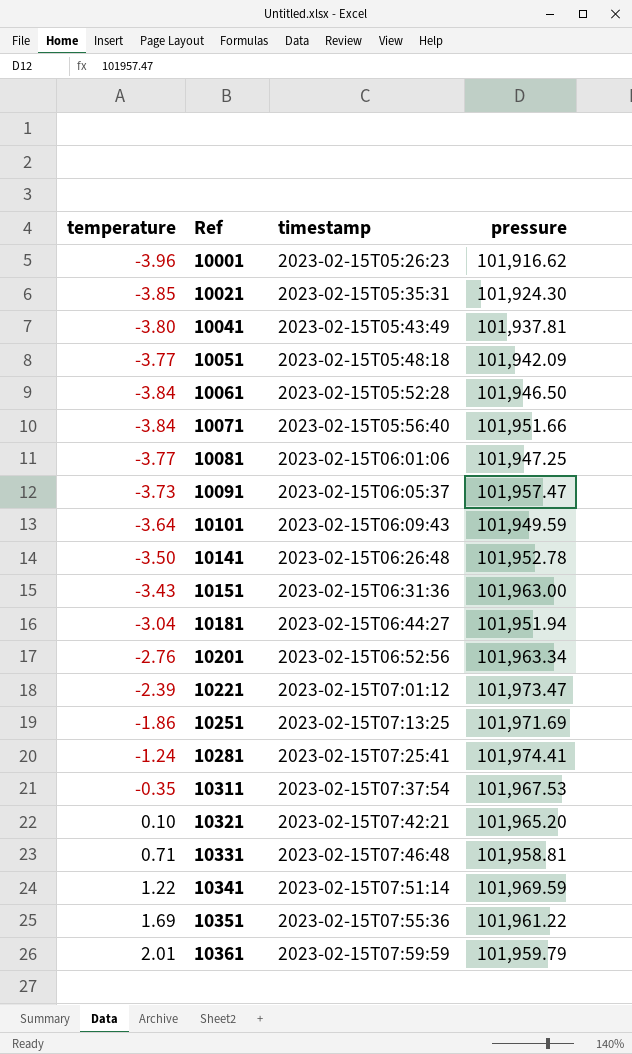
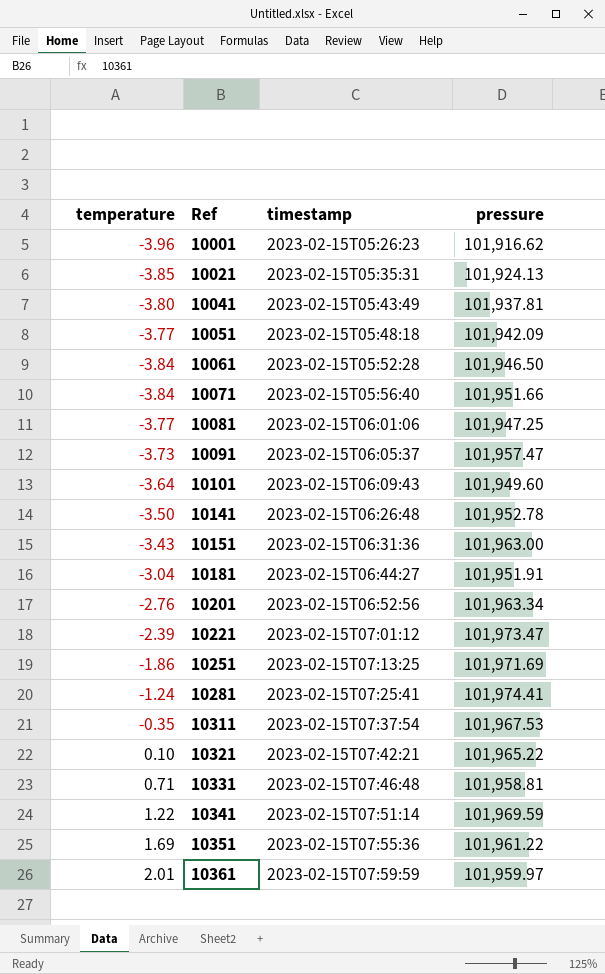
10021 | pressure: 101,924.30 -> 101,924.13
10101 | pressure: 101,949.59 -> 101,949.60
10181 | pressure: 101,951.94 -> 101,951.91
10321 | pressure: 101,965.20 -> 101,965.22
10361 | pressure: 101,959.79 -> 101,959.97

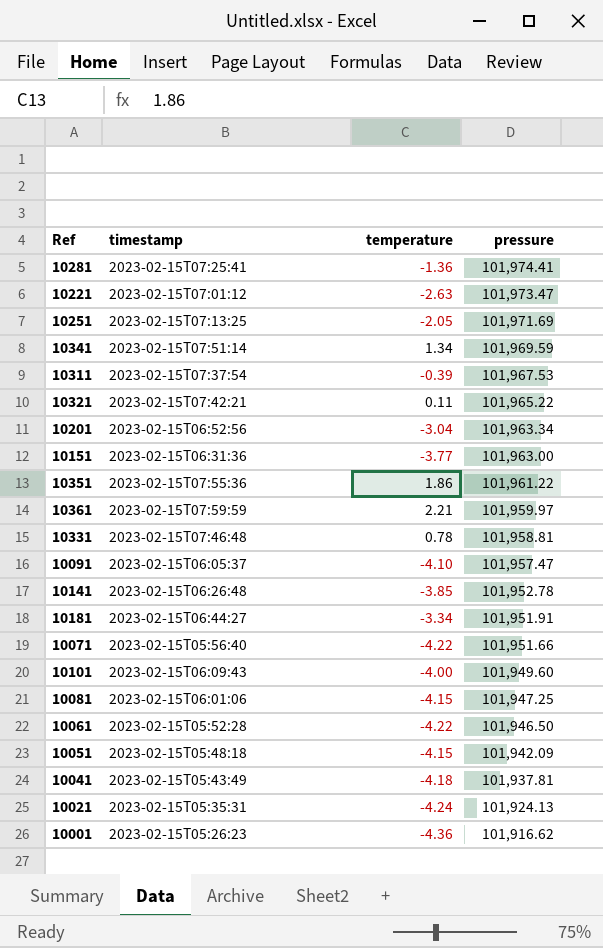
row order: Ref ascending -> pressure descending
column temperature | position: 1 -> 3
10281 | temperature: -1.24 -> -1.36
10221 | temperature: -2.39 -> -2.63
10251 | temperature: -1.86 -> -2.05
10341 | temperature: 1.22 -> 1.34
10311 | temperature: -0.35 -> -0.39
10321 | temperature: 0.10 -> 0.11
10201 | temperature: -2.76 -> -3.04
10151 | temperature: -3.43 -> -3.77
10351 | temperature: 1.69 -> 1.86
10361 | temperature: 2.01 -> 2.21
10331 | temperature: 0.71 -> 0.78
10091 | temperature: -3.73 -> -4.10
10141 | temperature: -3.50 -> -3.85
10181 | temperature: -3.04 -> -3.34
10071 | temperature: -3.84 -> -4.22
10101 | temperature: -3.64 -> -4.00
10081 | temperature: -3.77 -> -4.15
10061 | temperature: -3.84 -> -4.22
10051 | temperature: -3.77 -> -4.15
10041 | temperature: -3.80 -> -4.18
10021 | temperature: -3.85 -> -4.24
10001 | temperature: -3.96 -> -4.36

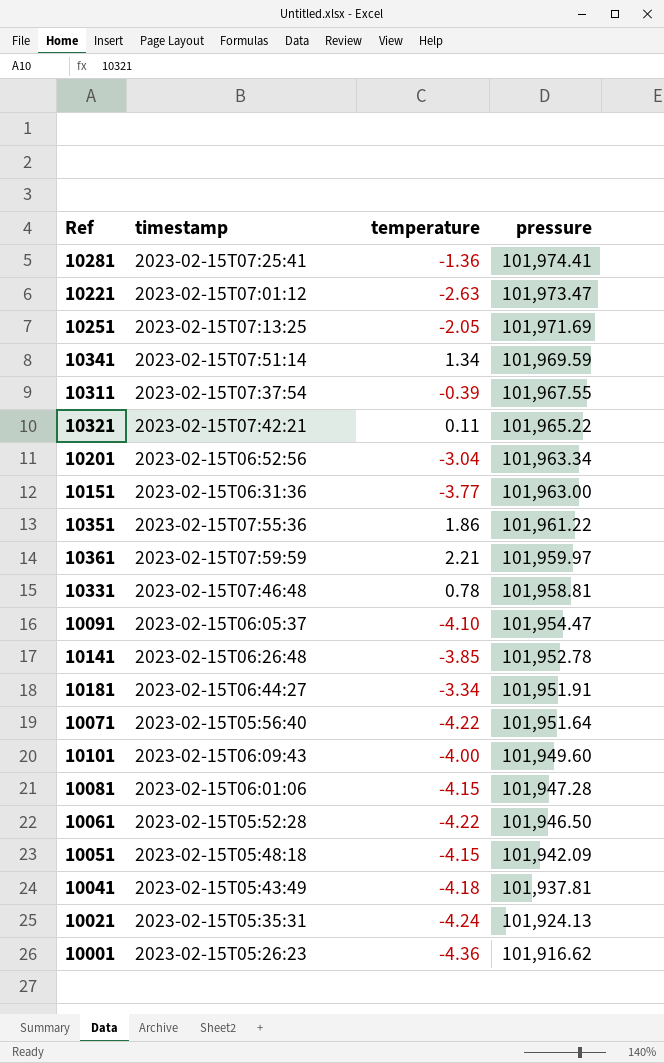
10311 | pressure: 101,967.53 -> 101,967.55
10091 | pressure: 101,957.47 -> 101,954.47
10071 | pressure: 101,951.66 -> 101,951.64
10081 | pressure: 101,947.25 -> 101,947.28

